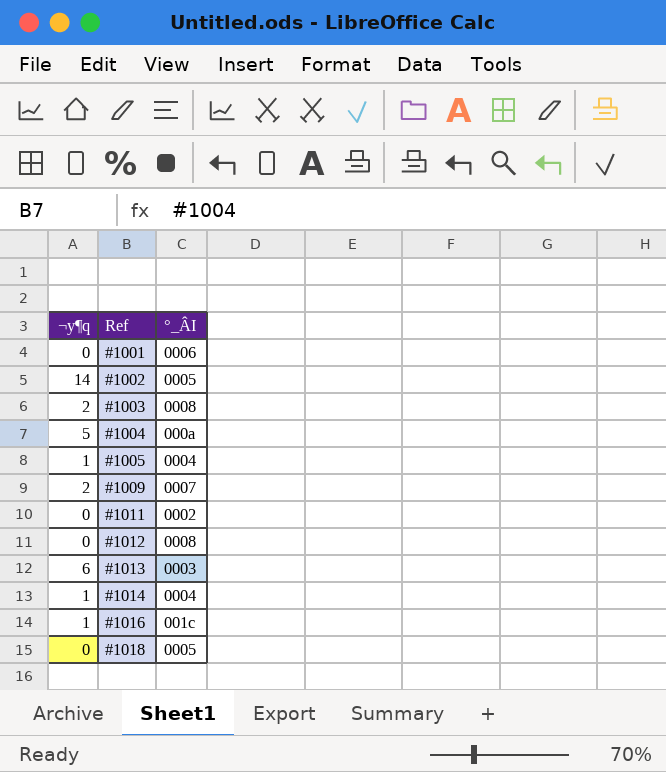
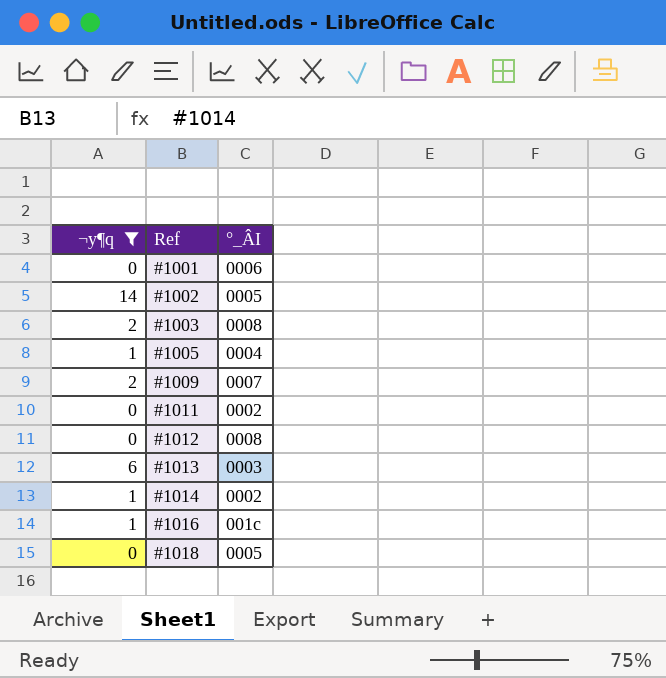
filter: none -> ¬y¶q != 5
#1014 | °_ÂI: 0004 -> 0002

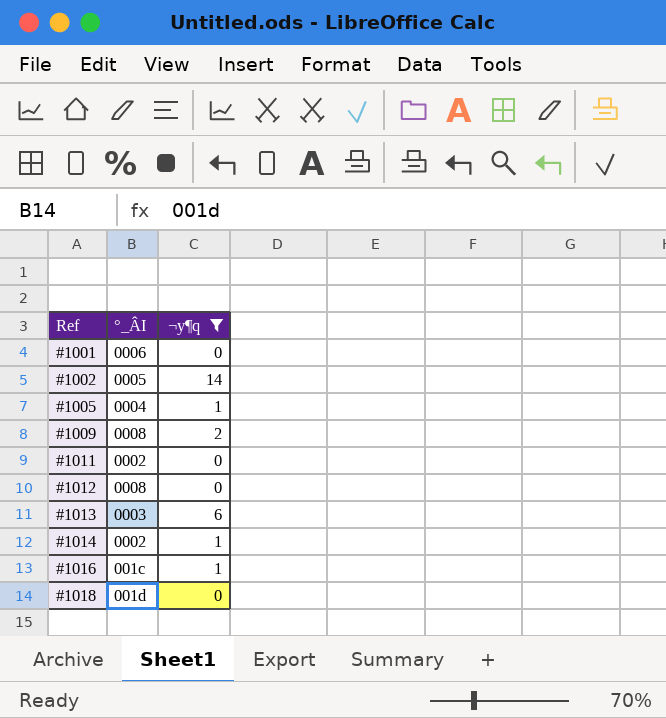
column ¬y¶q | position: 1 -> 3
row #1003: 2 | 0008 -> none
#1009 | °_ÂI: 0007 -> 0008
#1018 | °_ÂI: 0005 -> 001d

